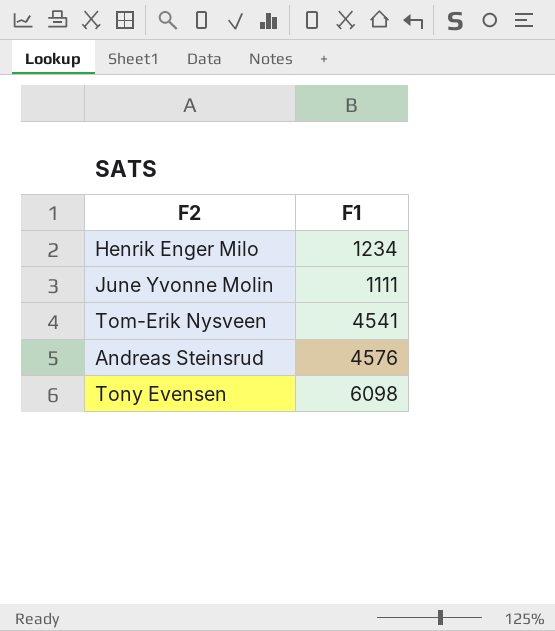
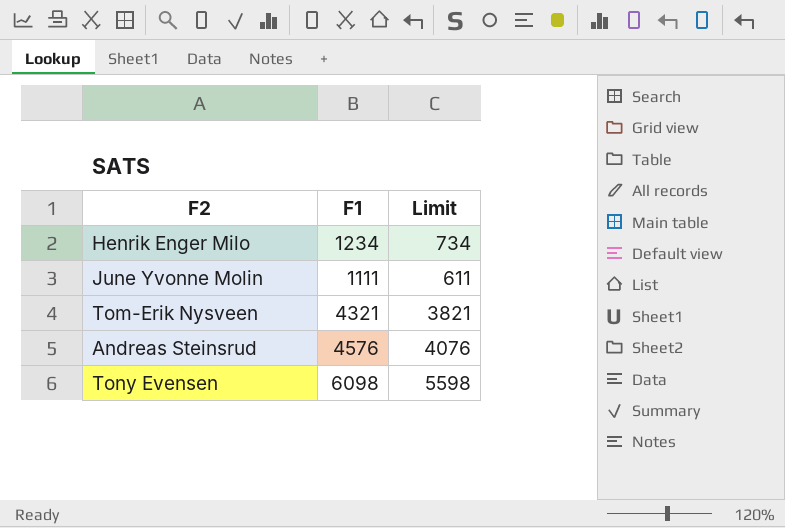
column Limit | formula: none -> [F1] - 500
Tom-Erik Nysveen | F1: 4541 -> 4321

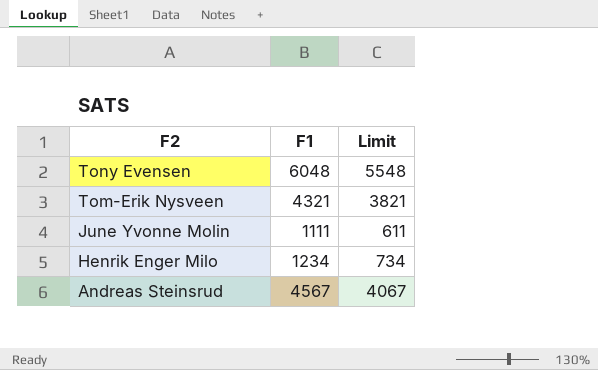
row order: none -> F2 descending
Tony Evensen | F1: 6098 -> 6048
Tony Evensen | Limit: 5598 -> 5548
Andreas Steinsrud | F1: 4576 -> 4567
Andreas Steinsrud | Limit: 4076 -> 4067

